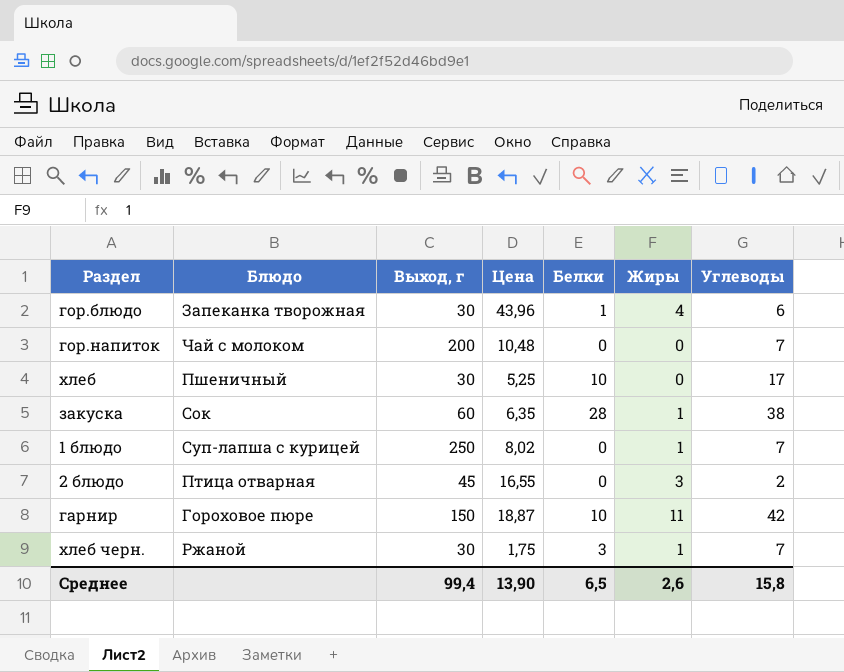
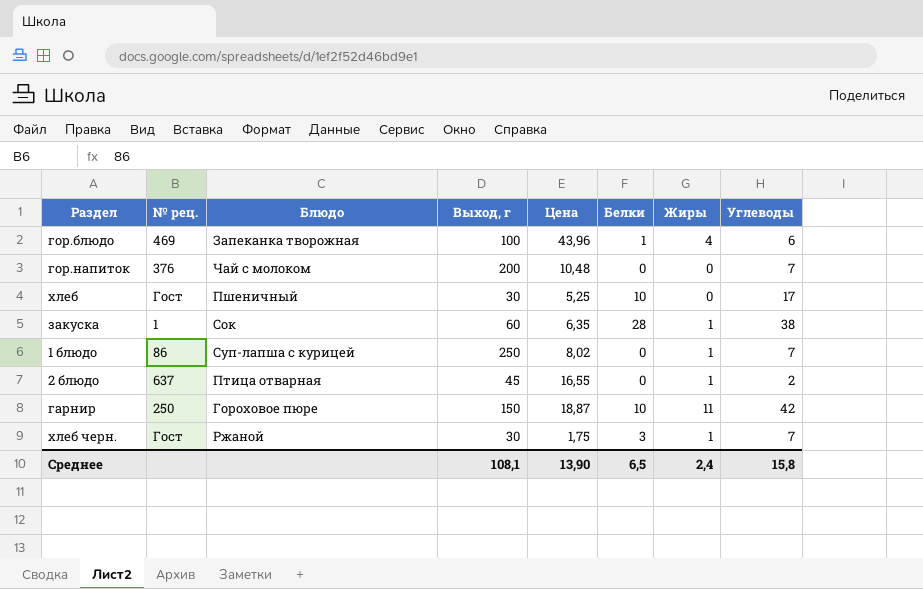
column № рец. | position: none -> 2
гор.блюдо | Выход, г: 30 -> 100
2 блюдо | Жиры: 3 -> 1
Среднее | Выход, г: 99,4 -> 108,1
Среднее | Жиры: 2,6 -> 2,4

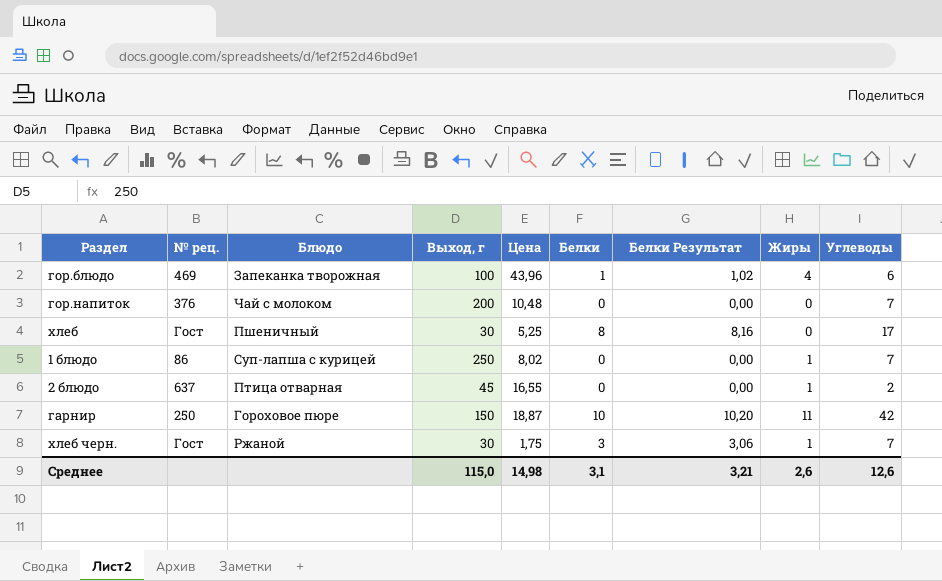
column Белки Результат | formula: none -> [Белки] * 1,02
row закуска: 1 | Сок | 60 | 6,35 | 28 | 1 | 38 -> none
хлеб | Белки: 10 -> 8
Среднее | Выход, г: 108,1 -> 115,0
Среднее | Цена: 13,90 -> 14,98
Среднее | Белки: 6,5 -> 3,1
Среднее | Жиры: 2,4 -> 2,6
Среднее | Углеводы: 15,8 -> 12,6

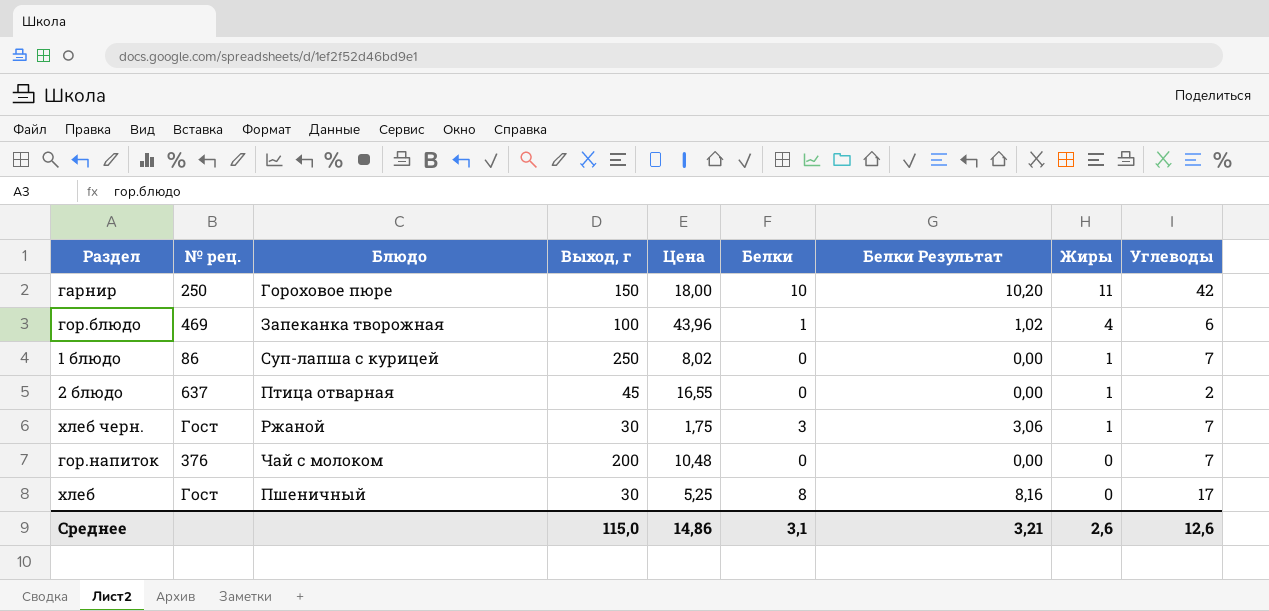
row order: none -> Жиры descending
гарнир | Цена: 18,87 -> 18,00
Среднее | Цена: 14,98 -> 14,86

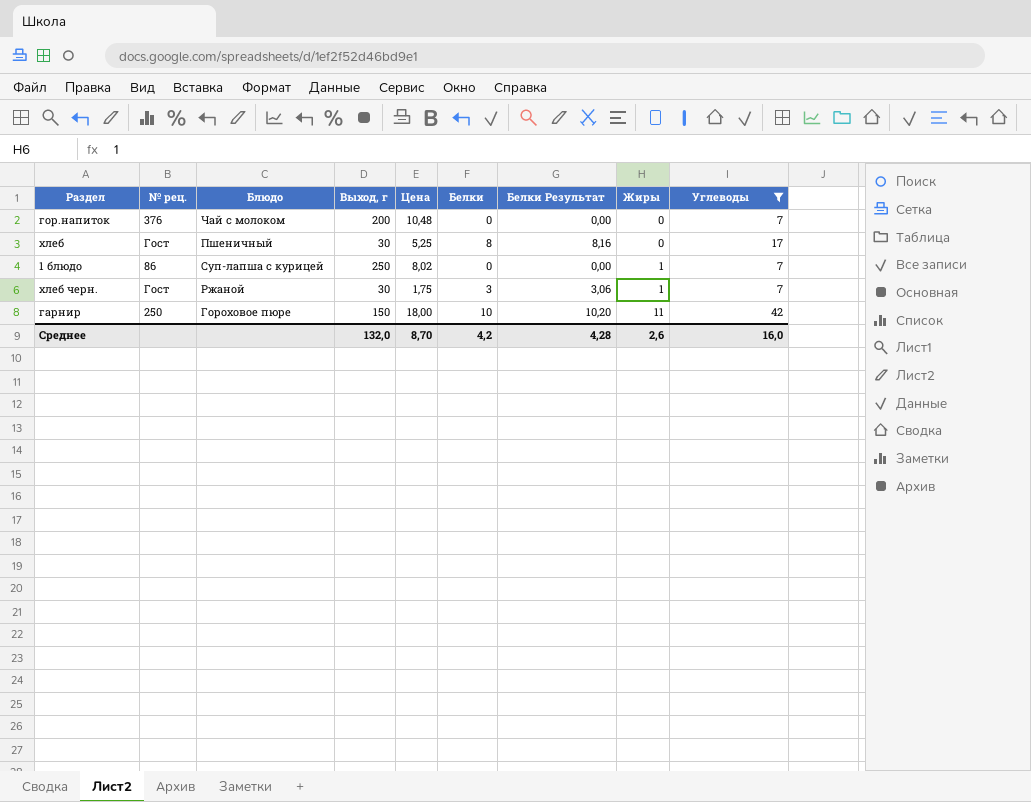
filter: none -> Углеводы >= 7
row order: Жиры descending -> Жиры ascending
Среднее | Выход, г: 115,0 -> 132,0
Среднее | Цена: 14,86 -> 8,70
Среднее | Белки: 3,1 -> 4,2
Среднее | Белки Результат: 3,21 -> 4,28
Среднее | Углеводы: 12,6 -> 16,0

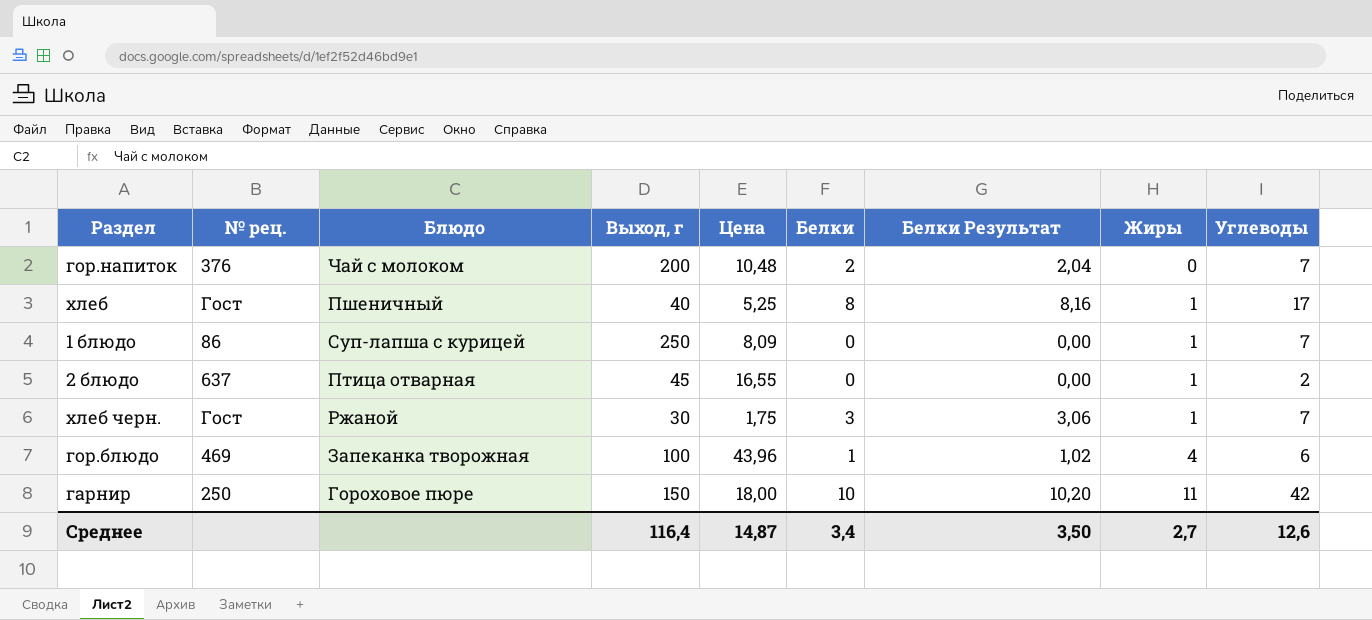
filter: Углеводы >= 7 -> none
гор.напиток | Белки: 0 -> 2
гор.напиток | Белки Результат: 0,00 -> 2,04
хлеб | Выход, г: 30 -> 40
хлеб | Жиры: 0 -> 1
1 блюдо | Цена: 8,02 -> 8,09
Среднее | Выход, г: 132,0 -> 116,4
Среднее | Цена: 8,70 -> 14,87
Среднее | Белки: 4,2 -> 3,4
Среднее | Белки Результат: 4,28 -> 3,50
Среднее | Жиры: 2,6 -> 2,7
Среднее | Углеводы: 16,0 -> 12,6

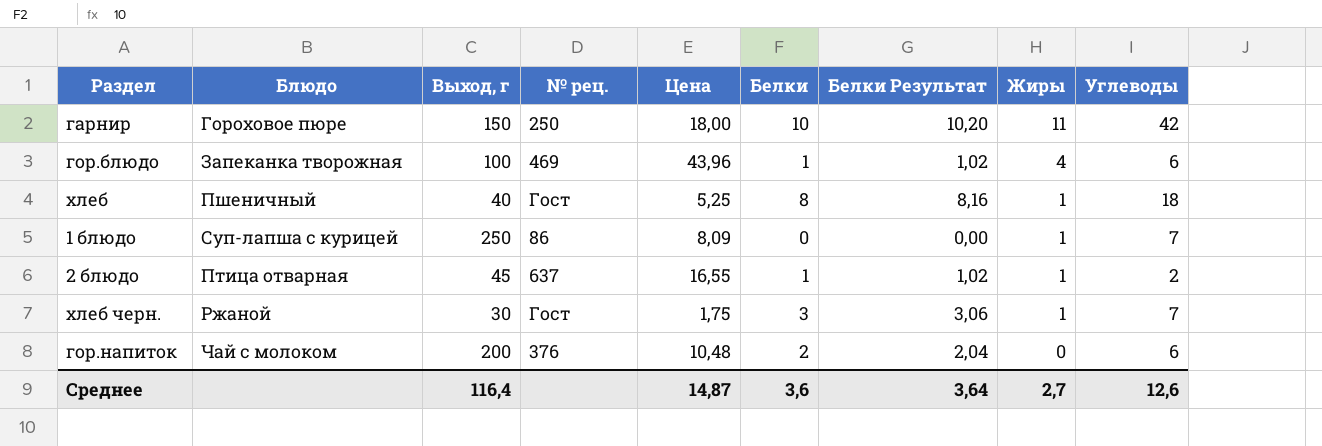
row order: Жиры ascending -> Жиры descending
column № рец. | position: 2 -> 4
хлеб | Углеводы: 17 -> 18
2 блюдо | Белки: 0 -> 1
2 блюдо | Белки Результат: 0,00 -> 1,02
гор.напиток | Углеводы: 7 -> 6
Среднее | Белки: 3,4 -> 3,6
Среднее | Белки Результат: 3,50 -> 3,64

